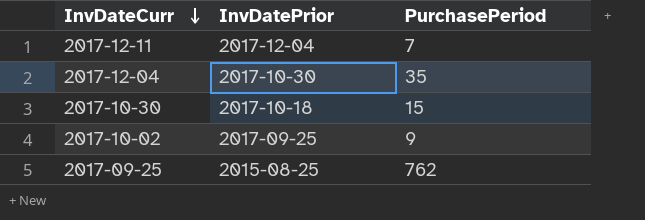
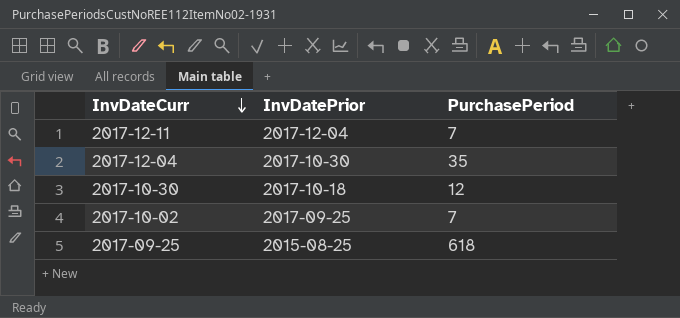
2017-10-30 | PurchasePeriod: 15 -> 12
2017-10-02 | PurchasePeriod: 9 -> 7
2017-09-25 | PurchasePeriod: 762 -> 618

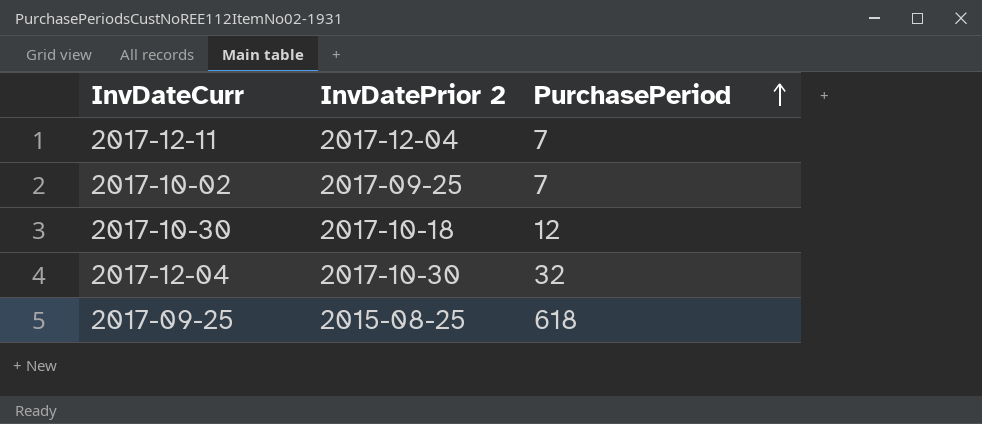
row order: InvDateCurr descending -> PurchasePeriod ascending
column name: InvDatePrior -> InvDatePrior 2
2017-12-04 | PurchasePeriod: 35 -> 32

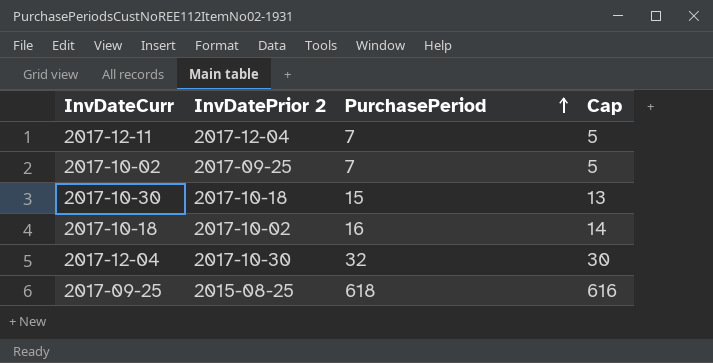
column Cap | formula: none -> [PurchasePeriod] - 2
2017-10-30 | PurchasePeriod: 12 -> 15
row 2017-10-18: none -> 2017-10-02 | 16 | 14

